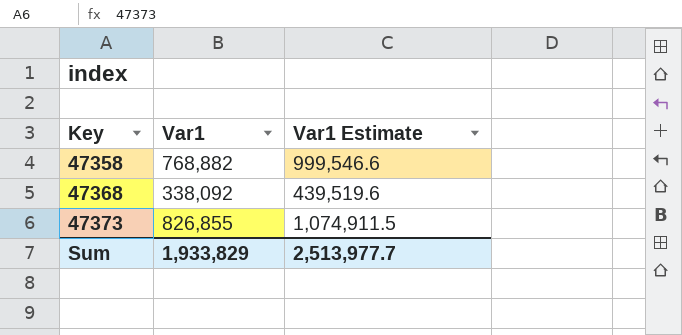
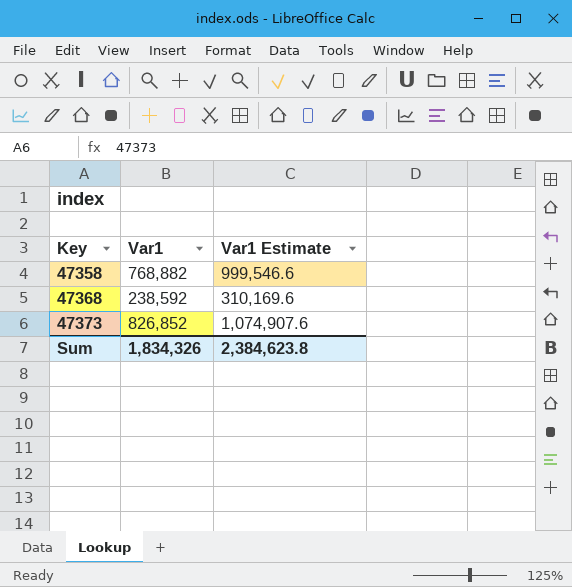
47368 | Var1: 338,092 -> 238,592
47368 | Var1 Estimate: 439,519.6 -> 310,169.6
47373 | Var1: 826,855 -> 826,852
47373 | Var1 Estimate: 1,074,911.5 -> 1,074,907.6
Sum | Var1: 1,933,829 -> 1,834,326
Sum | Var1 Estimate: 2,513,977.7 -> 2,384,623.8

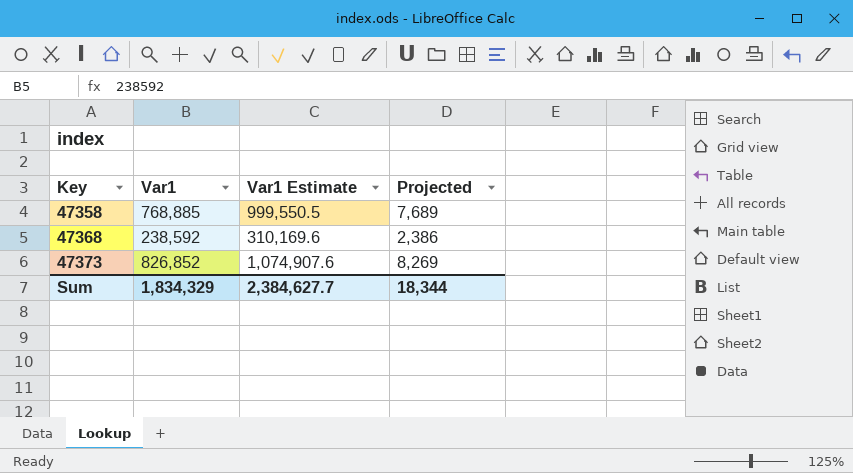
column Projected | formula: none -> [Var1] * 0.01
47358 | Var1: 768,882 -> 768,885
47358 | Var1 Estimate: 999,546.6 -> 999,550.5
Sum | Var1: 1,834,326 -> 1,834,329
Sum | Var1 Estimate: 2,384,623.8 -> 2,384,627.7

